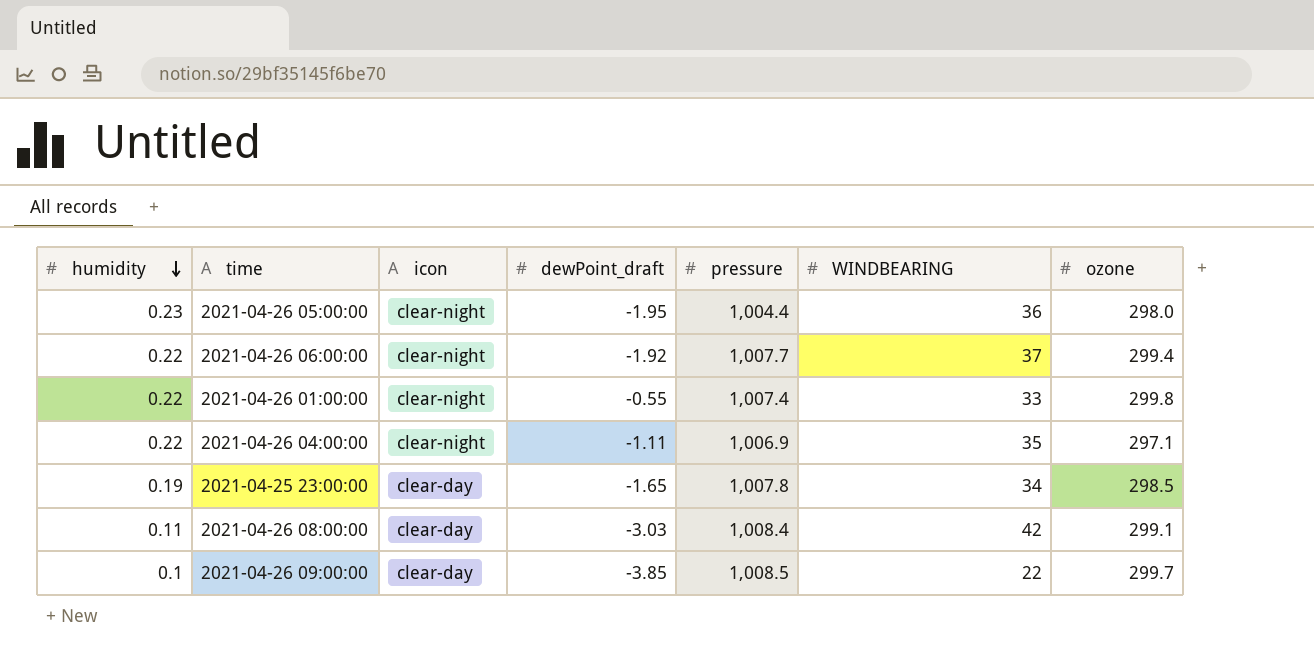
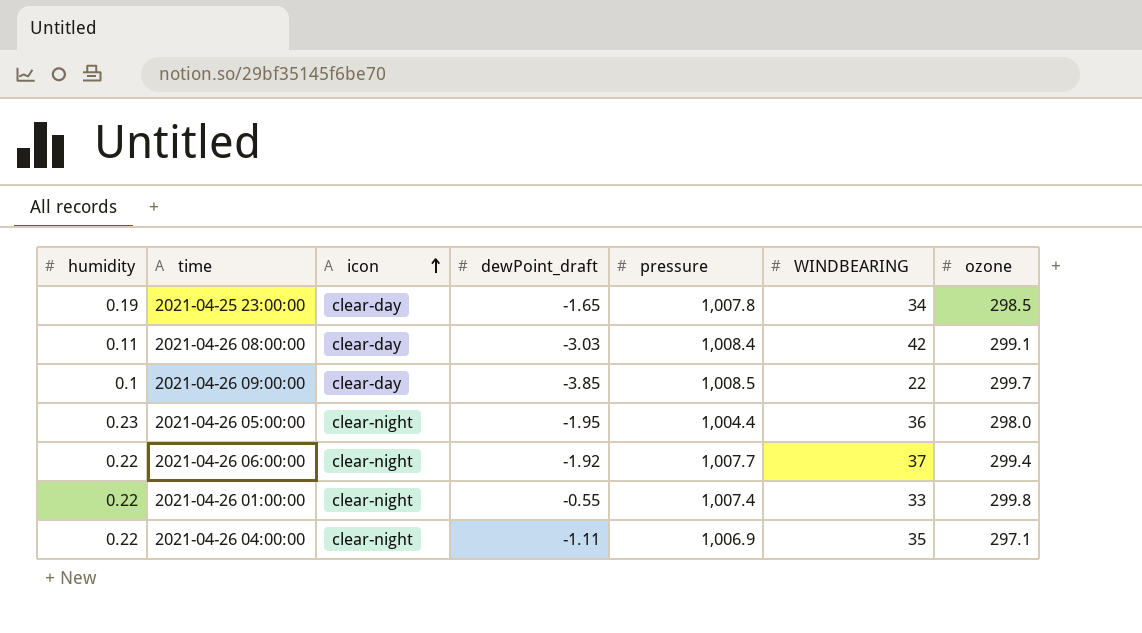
row order: humidity descending -> icon ascending

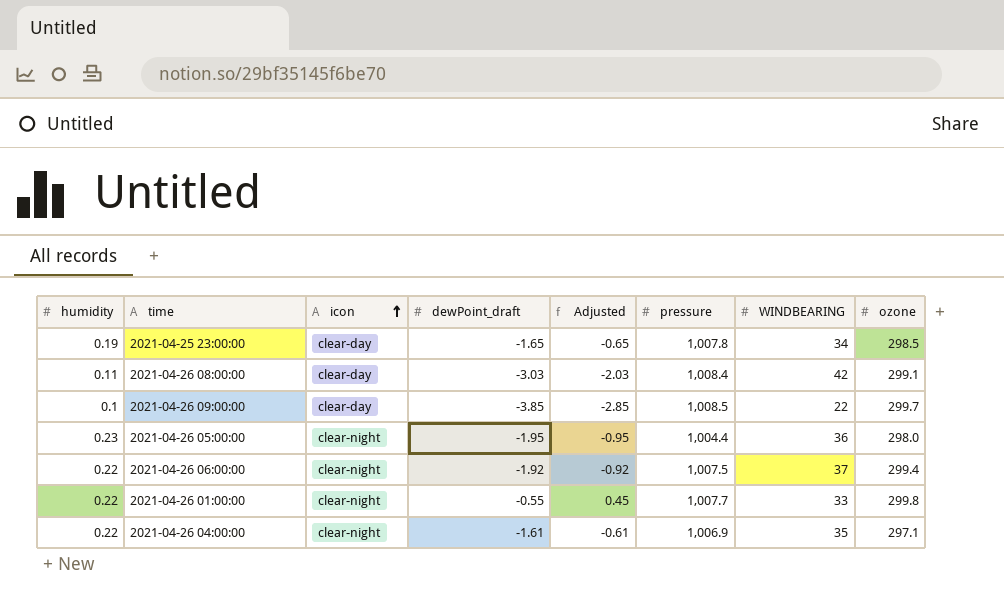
column Adjusted | formula: none -> [dewPoint_draft] + 1
2021-04-26 06:00:00 | pressure: 1,007.7 -> 1,007.5
2021-04-26 01:00:00 | pressure: 1,007.4 -> 1,007.7
2021-04-26 04:00:00 | dewPoint_draft: -1.11 -> -1.61

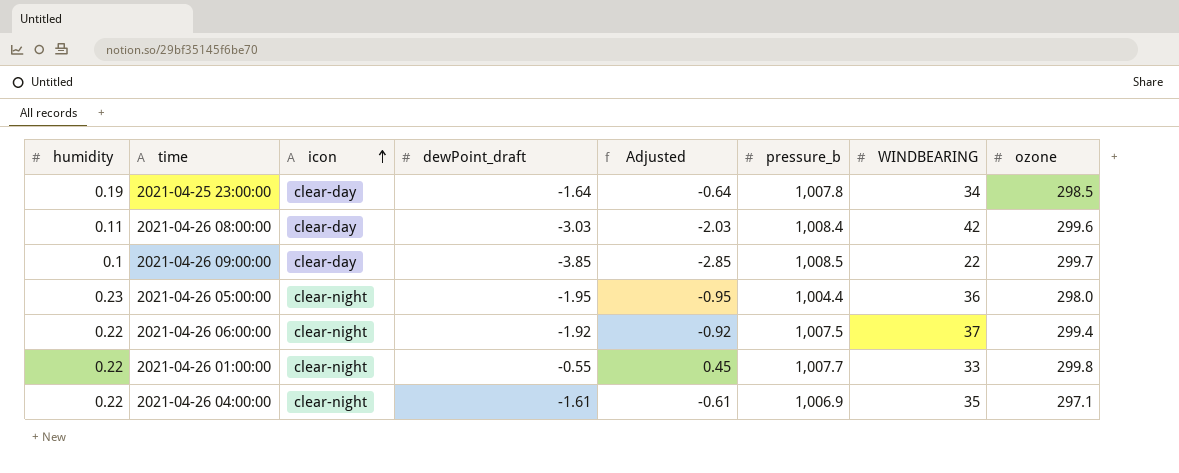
column name: pressure -> pressure_b
2021-04-25 23:00:00 | dewPoint_draft: -1.65 -> -1.64
2021-04-25 23:00:00 | Adjusted: -0.65 -> -0.64
2021-04-26 08:00:00 | ozone: 299.1 -> 299.6

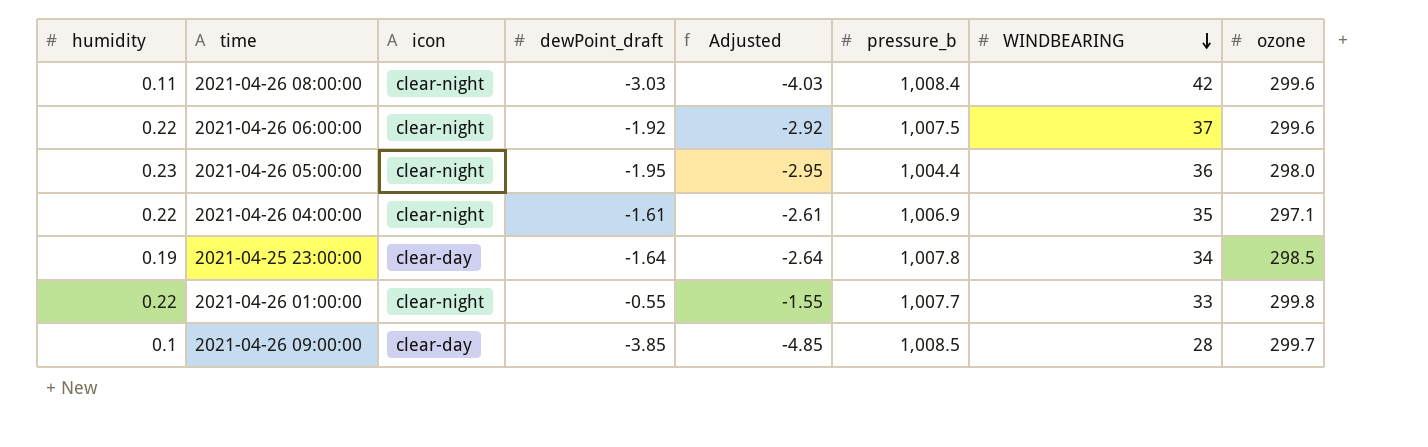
row order: icon ascending -> WINDBEARING descending
column Adjusted | formula: [dewPoint_draft] + 1 -> [dewPoint_draft] - 1
2021-04-26 08:00:00 | icon: clear-day -> clear-night
2021-04-26 06:00:00 | ozone: 299.4 -> 299.6
2021-04-26 09:00:00 | WINDBEARING: 22 -> 28

